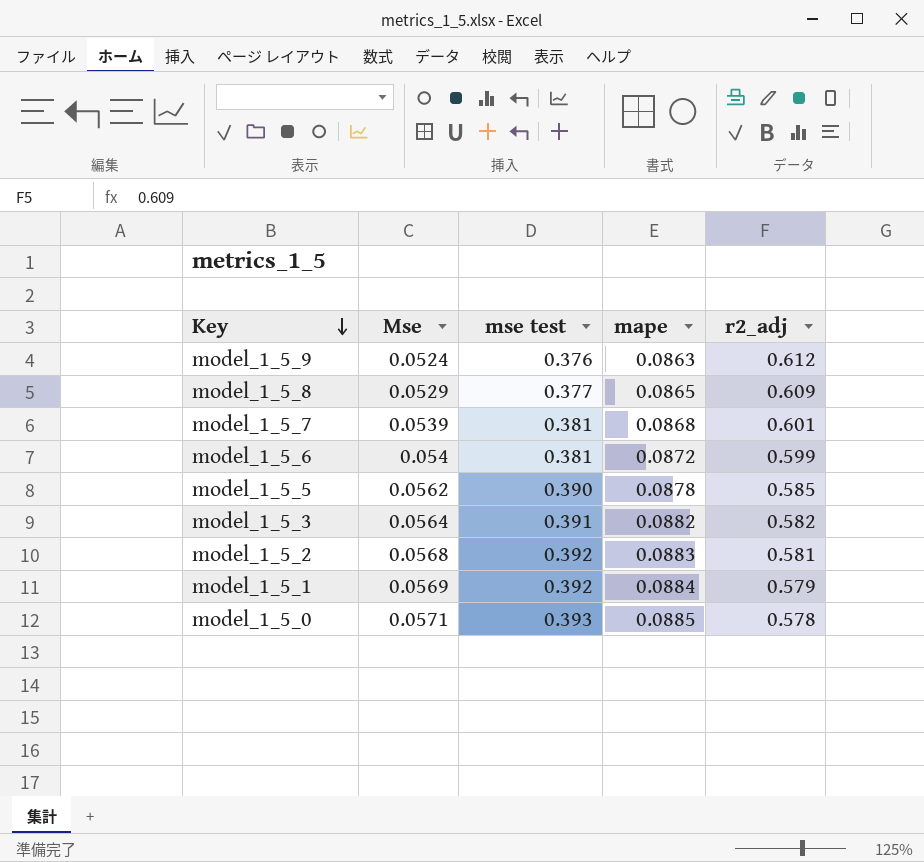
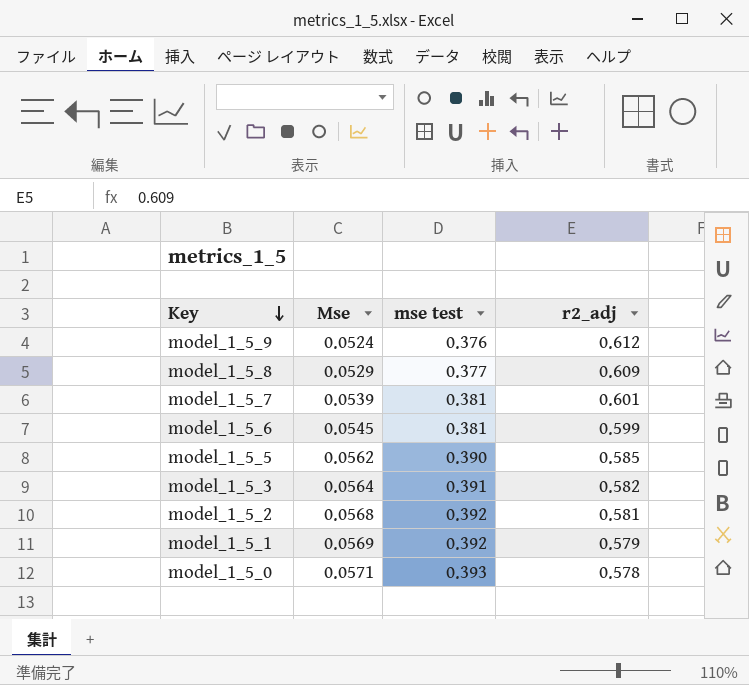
column mape | position: 4 -> none
model_1_5_6 | Mse: 0.054 -> 0.0545

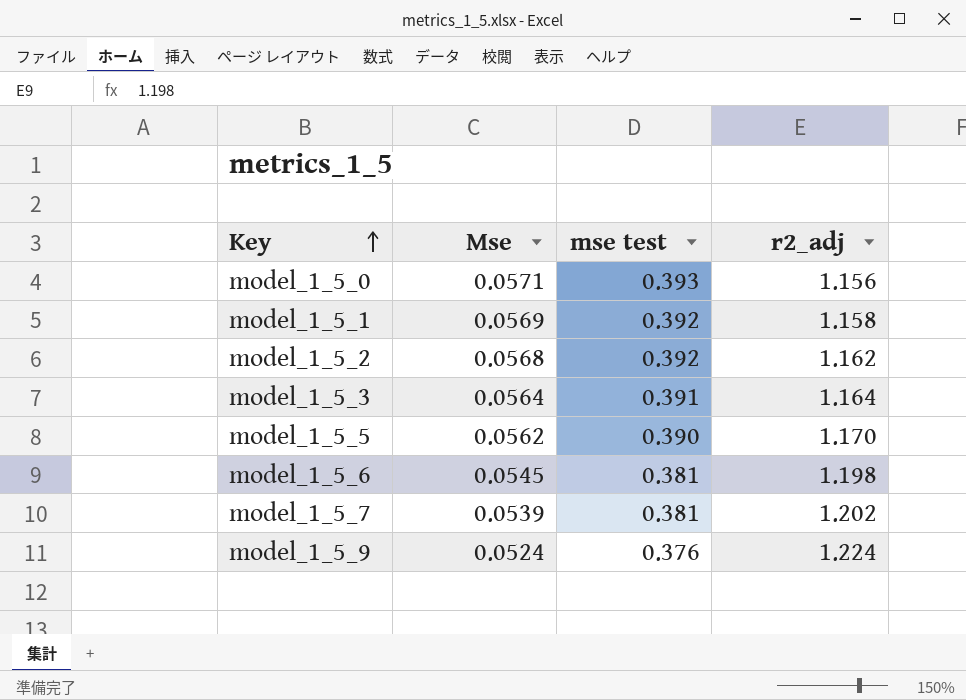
row order: Key descending -> Key ascending
row model_1_5_8: 0.0529 | 0.377 | 0.609 -> none
model_1_5_0 | r2_adj: 0.578 -> 1.156
model_1_5_1 | r2_adj: 0.579 -> 1.158
model_1_5_2 | r2_adj: 0.581 -> 1.162
model_1_5_3 | r2_adj: 0.582 -> 1.164
model_1_5_5 | r2_adj: 0.585 -> 1.170
model_1_5_6 | r2_adj: 0.599 -> 1.198
model_1_5_7 | r2_adj: 0.601 -> 1.202
model_1_5_9 | r2_adj: 0.612 -> 1.224

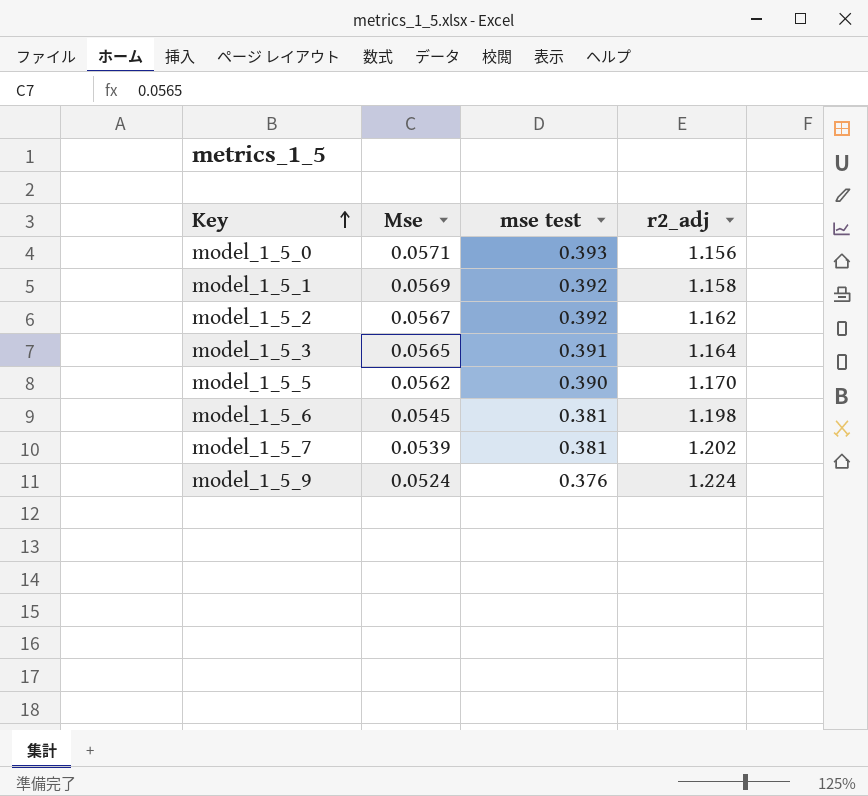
model_1_5_2 | Mse: 0.0568 -> 0.0567
model_1_5_3 | Mse: 0.0564 -> 0.0565

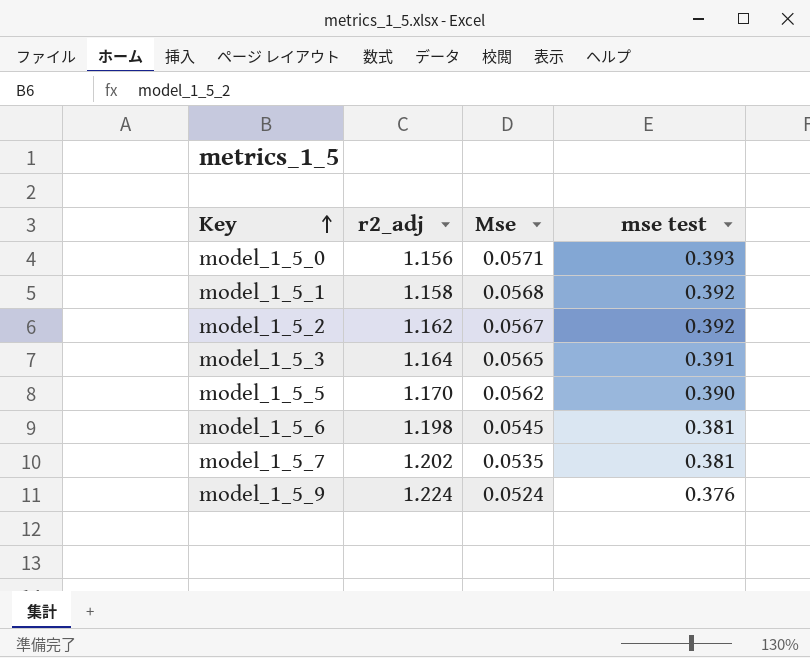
column r2_adj | position: 4 -> 2
model_1_5_1 | Mse: 0.0569 -> 0.0568
model_1_5_7 | Mse: 0.0539 -> 0.0535

